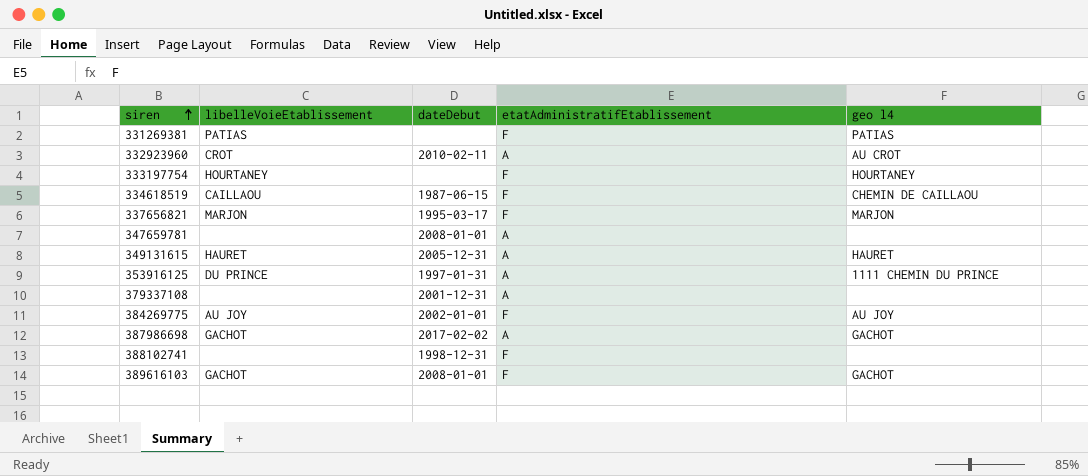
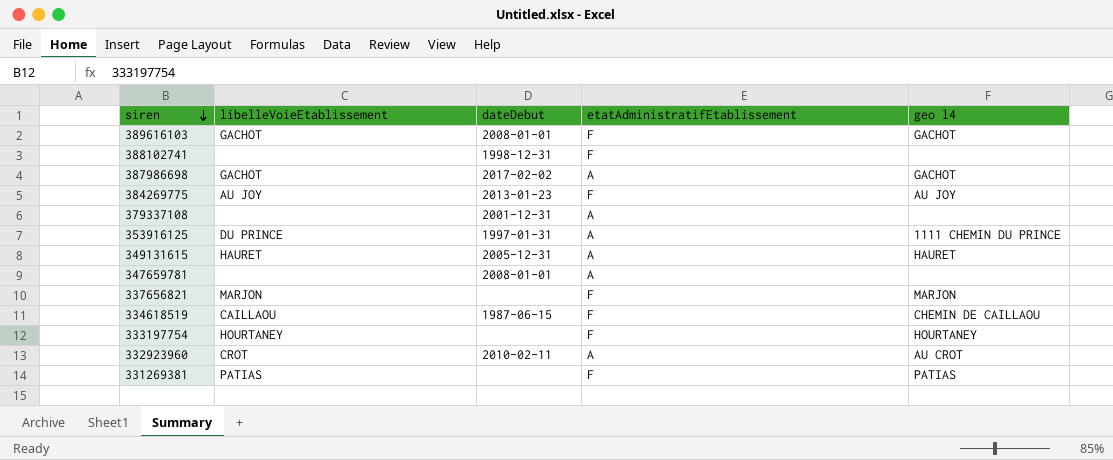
row order: siren ascending -> siren descending
384269775 | dateDebut: 2002-01-01 -> 2013-01-23
337656821 | dateDebut: 1995-03-17 -> none

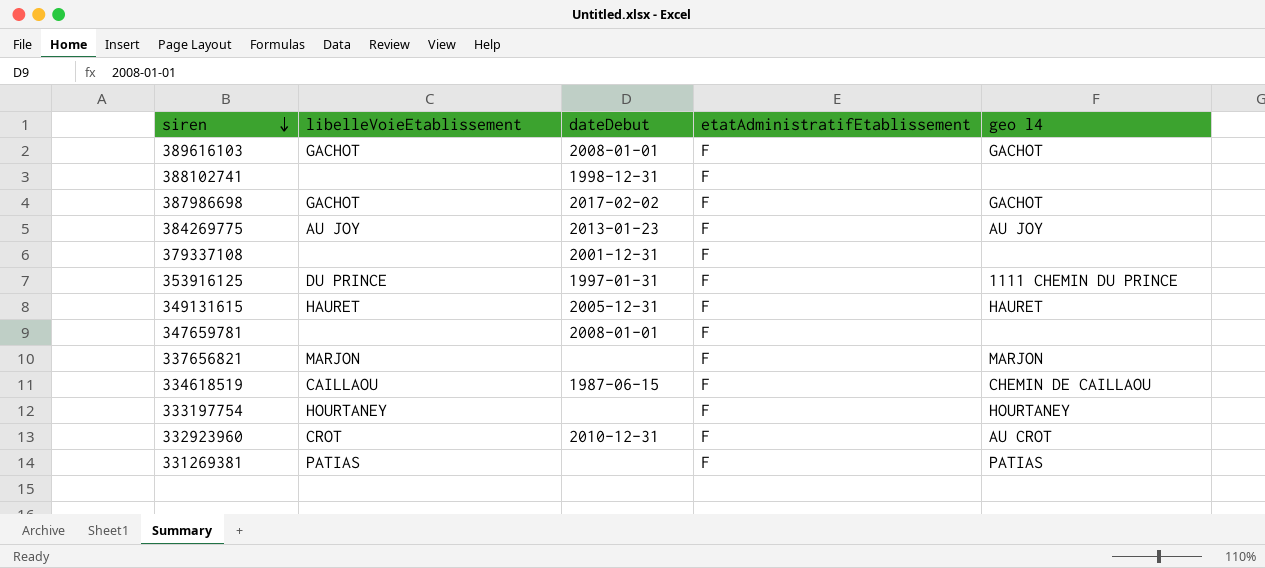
387986698 | etatAdministratifEtablissement: A -> F
379337108 | etatAdministratifEtablissement: A -> F
353916125 | etatAdministratifEtablissement: A -> F
349131615 | etatAdministratifEtablissement: A -> F
347659781 | etatAdministratifEtablissement: A -> F
332923960 | dateDebut: 2010-02-11 -> 2010-12-31
332923960 | etatAdministratifEtablissement: A -> F

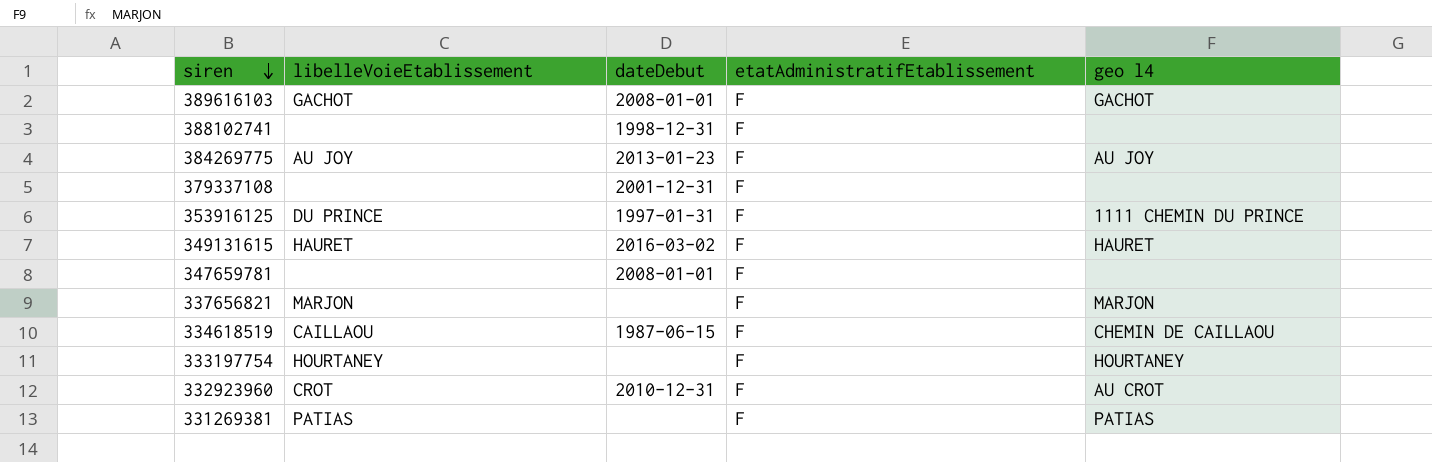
row 387986698: GACHOT | 2017-02-02 | F | GACHOT -> none
349131615 | dateDebut: 2005-12-31 -> 2016-03-02

